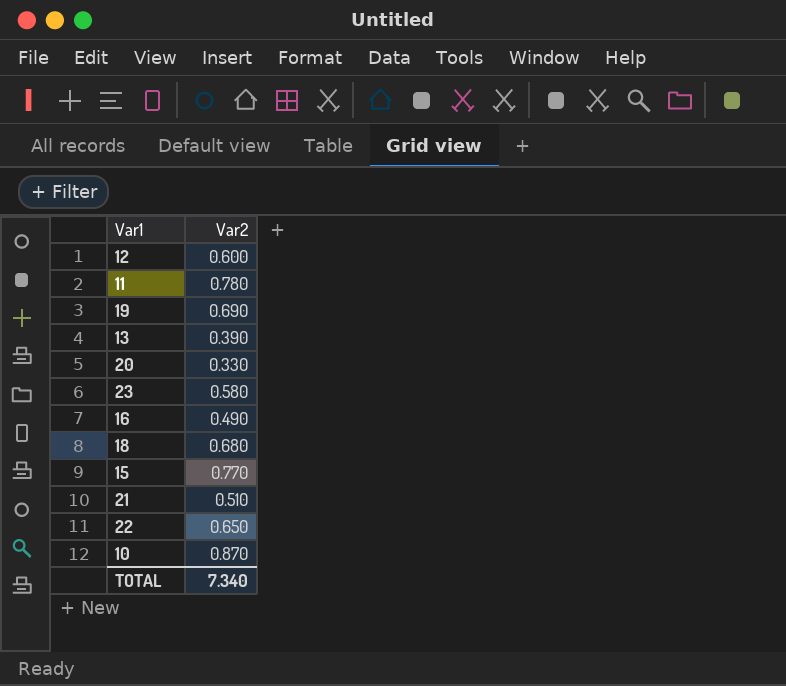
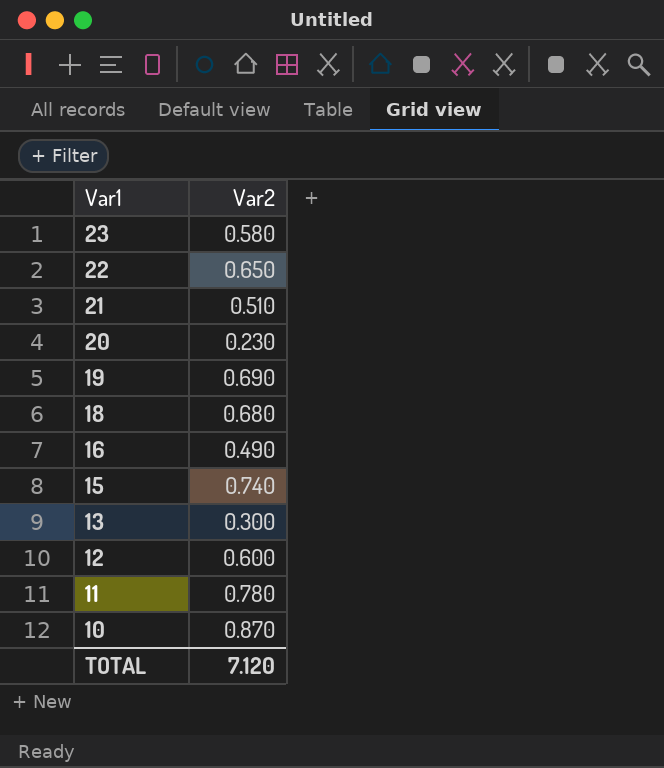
row order: none -> Var1 descending
20 | Var2: 0.330 -> 0.230
15 | Var2: 0.770 -> 0.740
13 | Var2: 0.390 -> 0.300
TOTAL | Var2: 7.340 -> 7.120

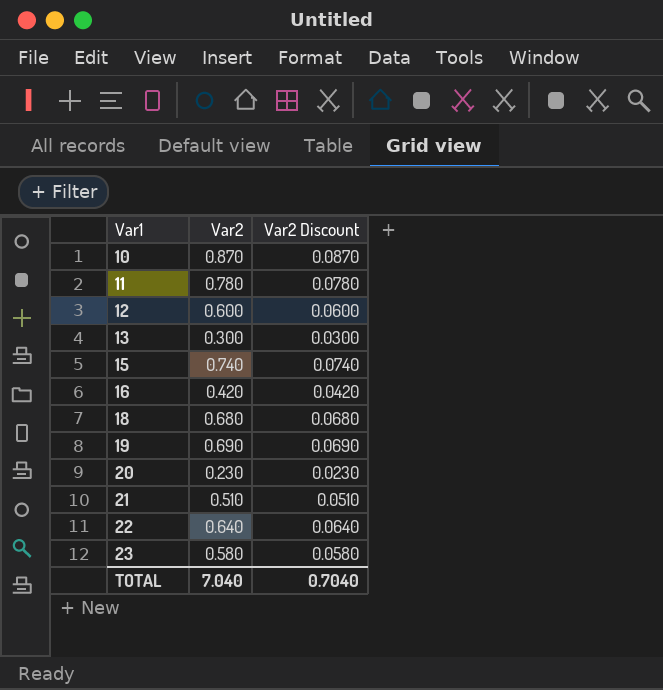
row order: Var1 descending -> Var1 ascending
column Var2 Discount | formula: none -> [Var2] * 0.1
16 | Var2: 0.490 -> 0.420
22 | Var2: 0.650 -> 0.640
TOTAL | Var2: 7.120 -> 7.040

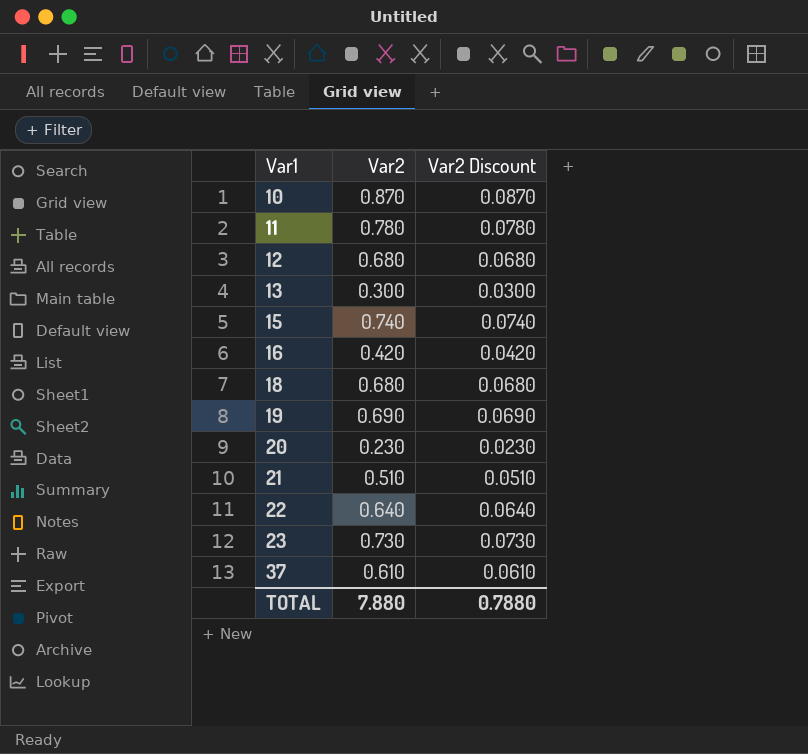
12 | Var2: 0.600 -> 0.680
12 | Var2 Discount: 0.0600 -> 0.0680
23 | Var2: 0.580 -> 0.730
23 | Var2 Discount: 0.0580 -> 0.0730
row 37: none -> 0.610 | 0.0610
TOTAL | Var2: 7.040 -> 7.880
TOTAL | Var2 Discount: 0.7040 -> 0.7880

